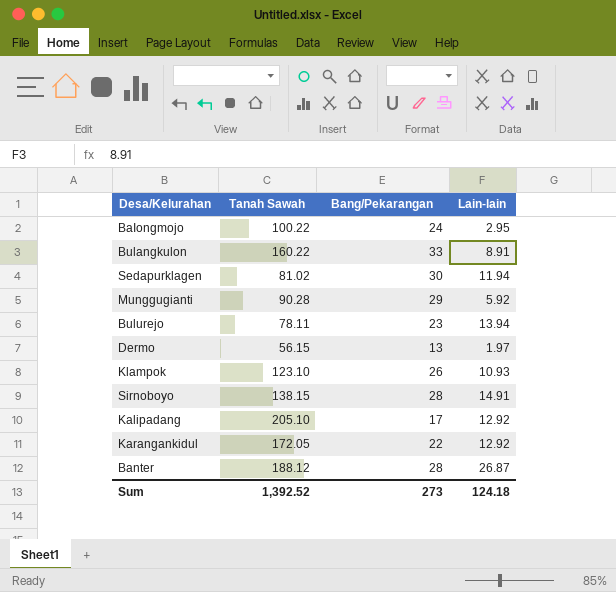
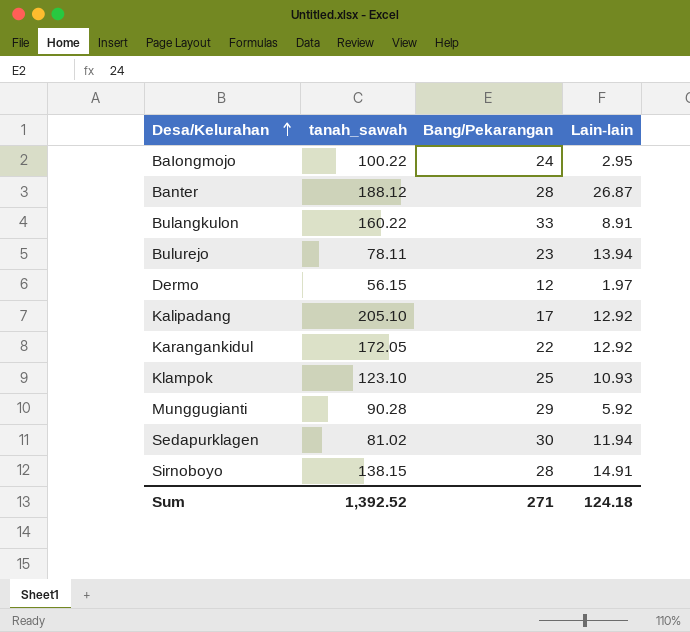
row order: none -> Desa/Kelurahan ascending
column name: Tanah Sawah -> tanah_sawah
Dermo | Bang/Pekarangan: 13 -> 12
Klampok | Bang/Pekarangan: 26 -> 25
Sum | Bang/Pekarangan: 273 -> 271

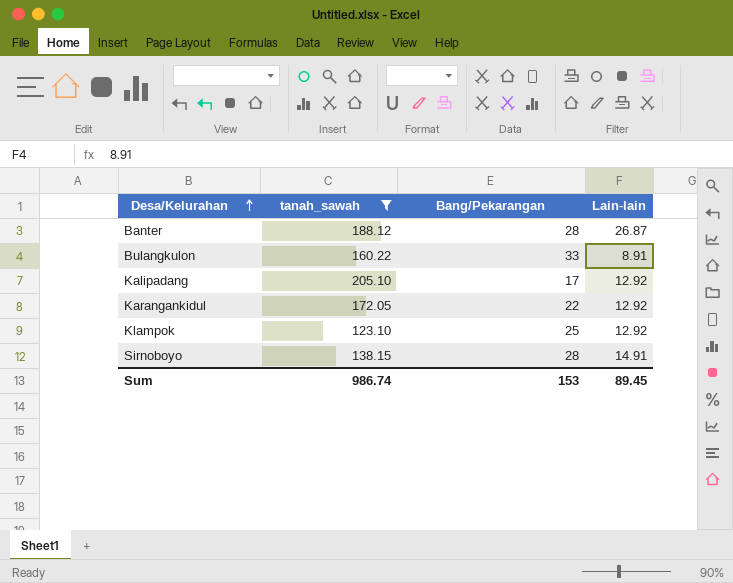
filter: none -> tanah_sawah >= 123.10
Klampok | Lain-lain: 10.93 -> 12.92
Sum | tanah_sawah: 1,392.52 -> 986.74
Sum | Bang/Pekarangan: 271 -> 153
Sum | Lain-lain: 124.18 -> 89.45

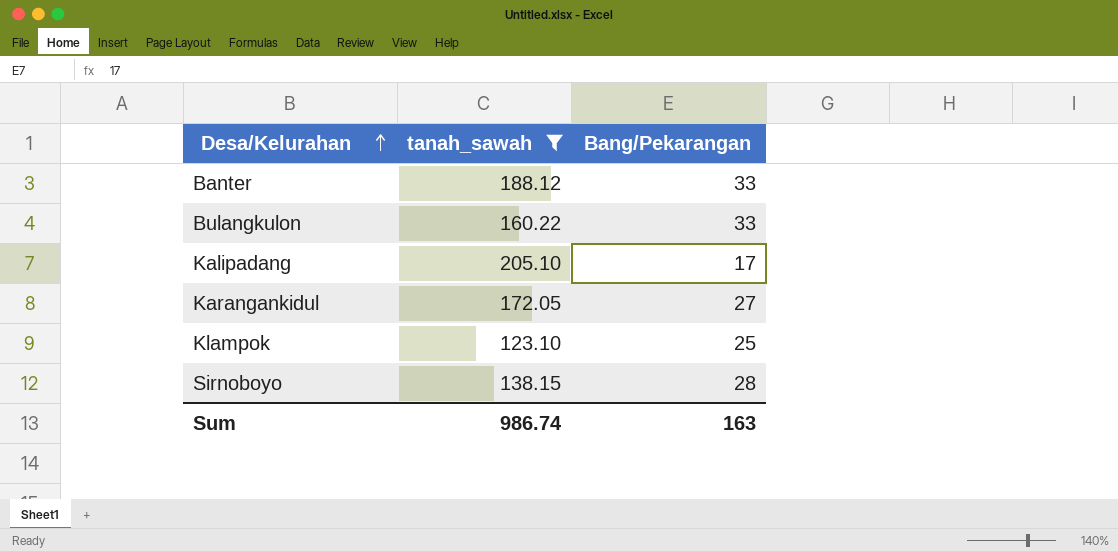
column Lain-lain | position: 4 -> none
Banter | Bang/Pekarangan: 28 -> 33
Karangankidul | Bang/Pekarangan: 22 -> 27
Sum | Bang/Pekarangan: 153 -> 163

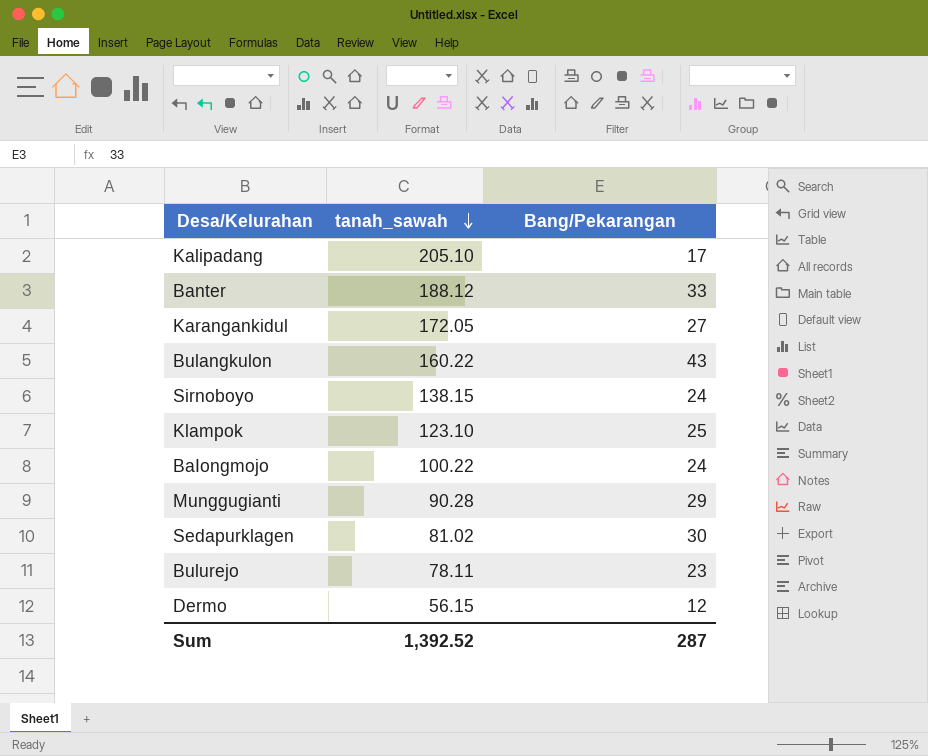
filter: tanah_sawah >= 123.10 -> none
row order: Desa/Kelurahan ascending -> tanah_sawah descending
Bulangkulon | Bang/Pekarangan: 33 -> 43
Sirnoboyo | Bang/Pekarangan: 28 -> 24
Sum | tanah_sawah: 986.74 -> 1,392.52
Sum | Bang/Pekarangan: 163 -> 287

